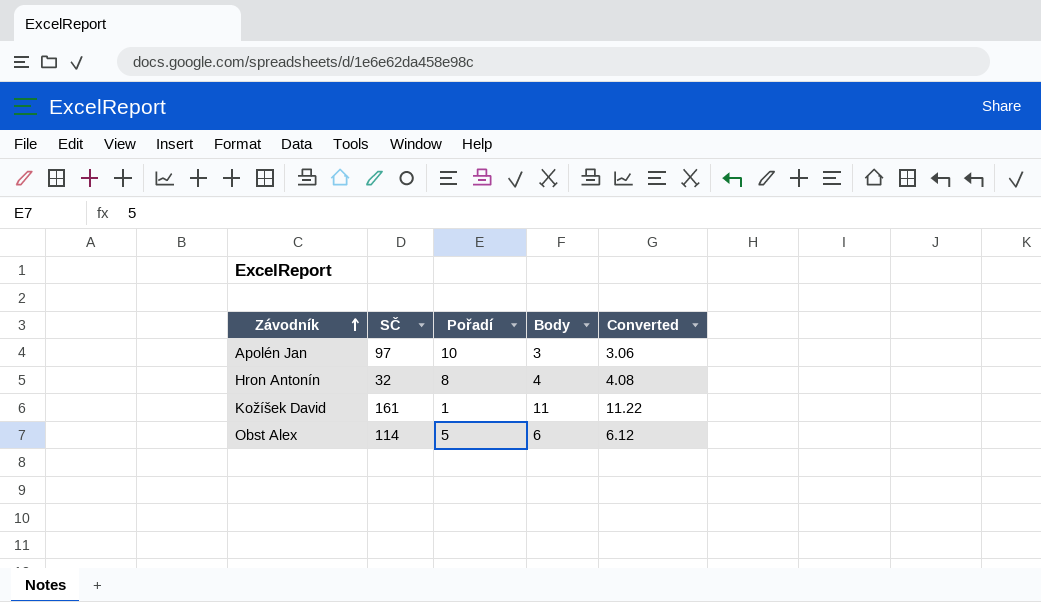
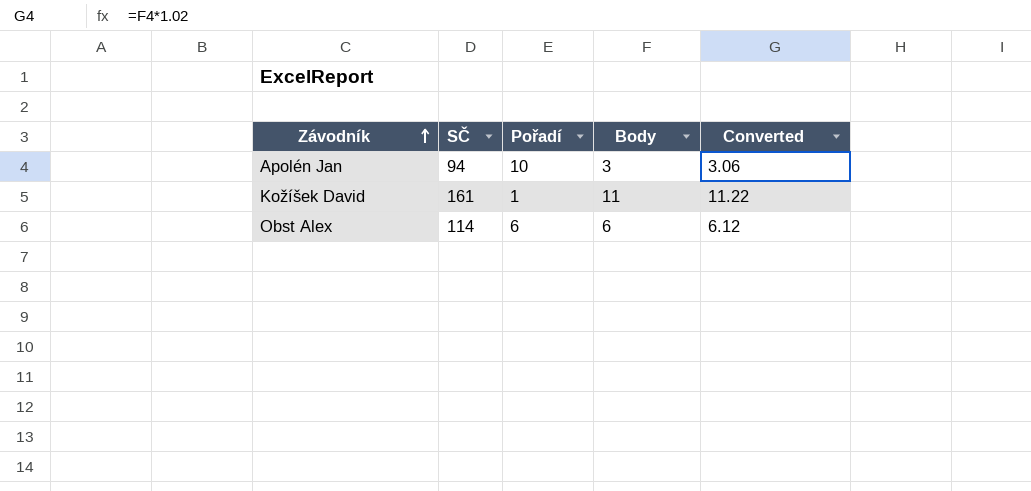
row Hron Antonín: 32 | 8 | 4 | 4.08 -> none
Apolén Jan | SČ: 97 -> 94
Obst Alex | Pořadí: 5 -> 6

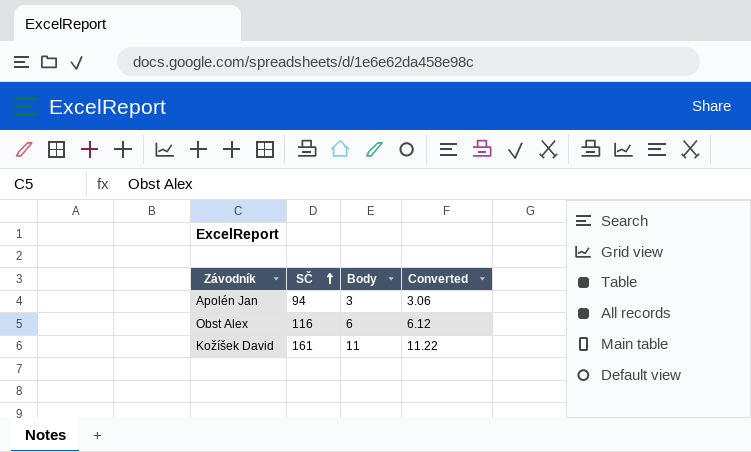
row order: Závodník ascending -> SČ ascending
column Pořadí | position: 3 -> none
Obst Alex | SČ: 114 -> 116

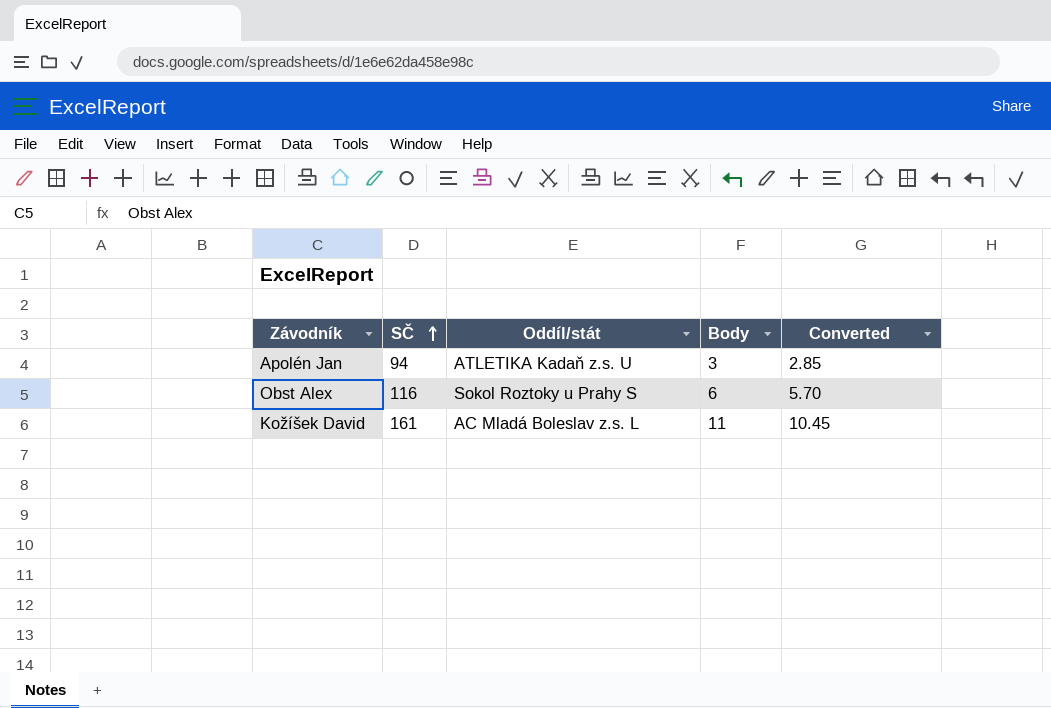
column Oddíl/stát | position: none -> 3
column Converted | formula: [Body] * 1.02 -> [Body] * 0.95

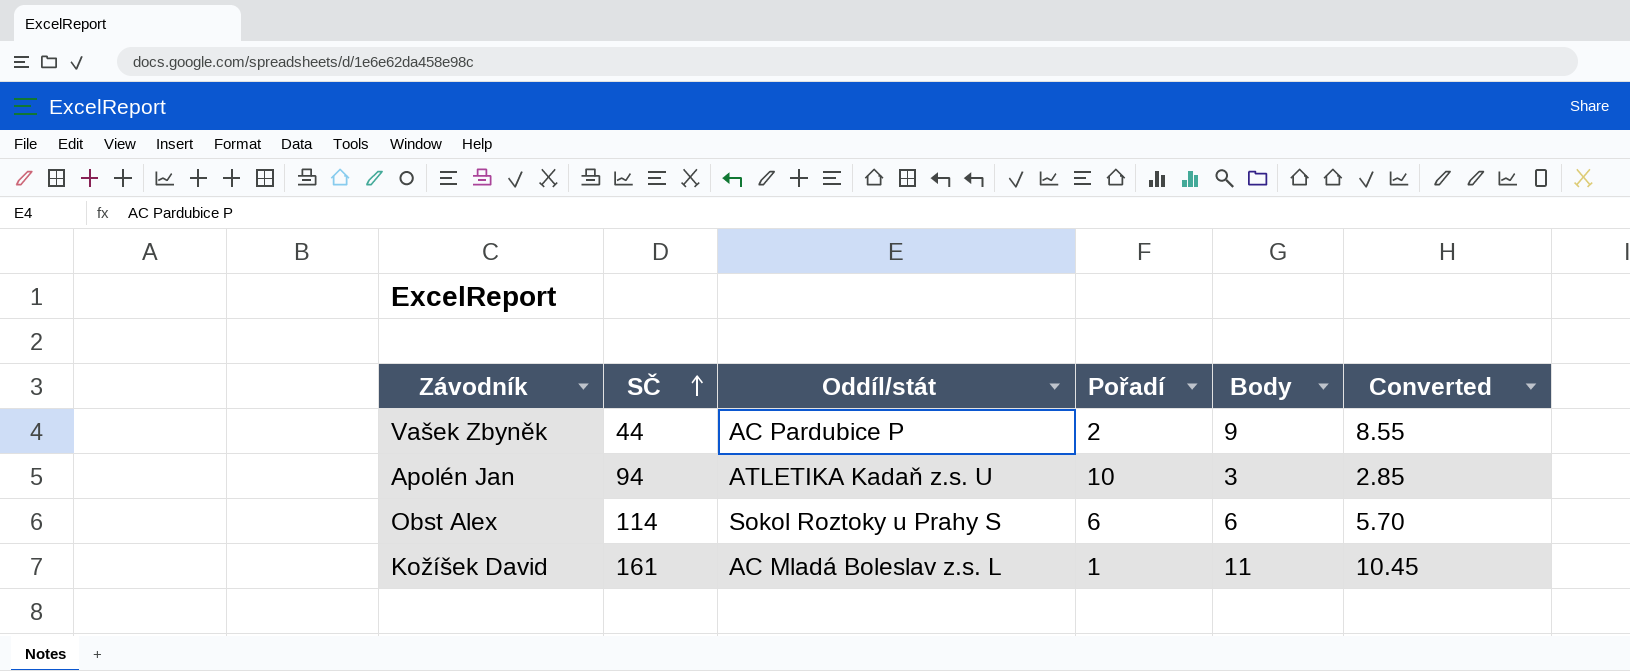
column Pořadí | position: none -> 4
row Vašek Zbyněk: none -> 44 | AC Pardubice P | 2 | 9 | 8.55
Obst Alex | SČ: 116 -> 114

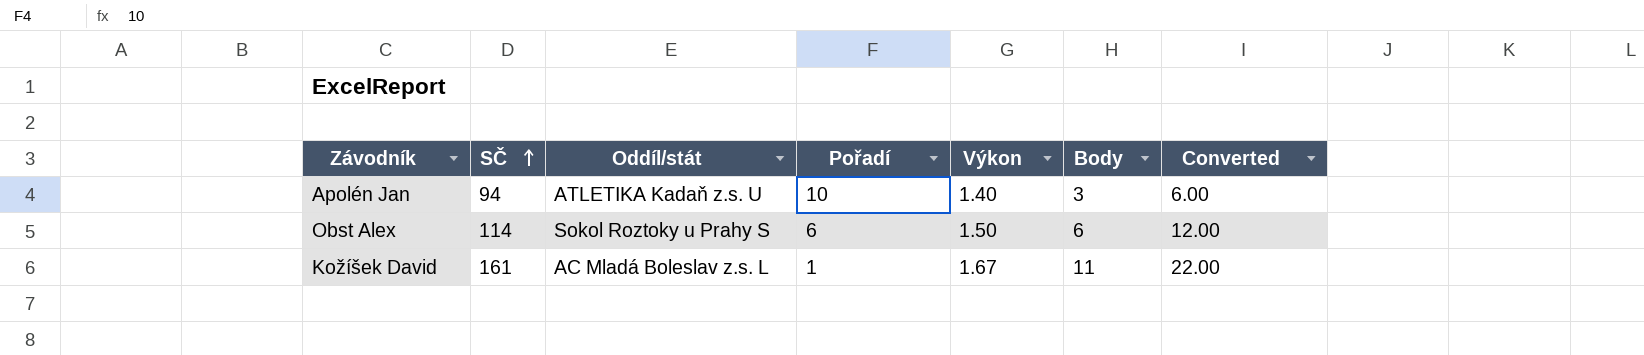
column Výkon | position: none -> 5
column Converted | formula: [Body] * 0.95 -> [Body] * 2
row Vašek Zbyněk: 44 | AC Pardubice P | 2 | 9 | 8.55 -> none

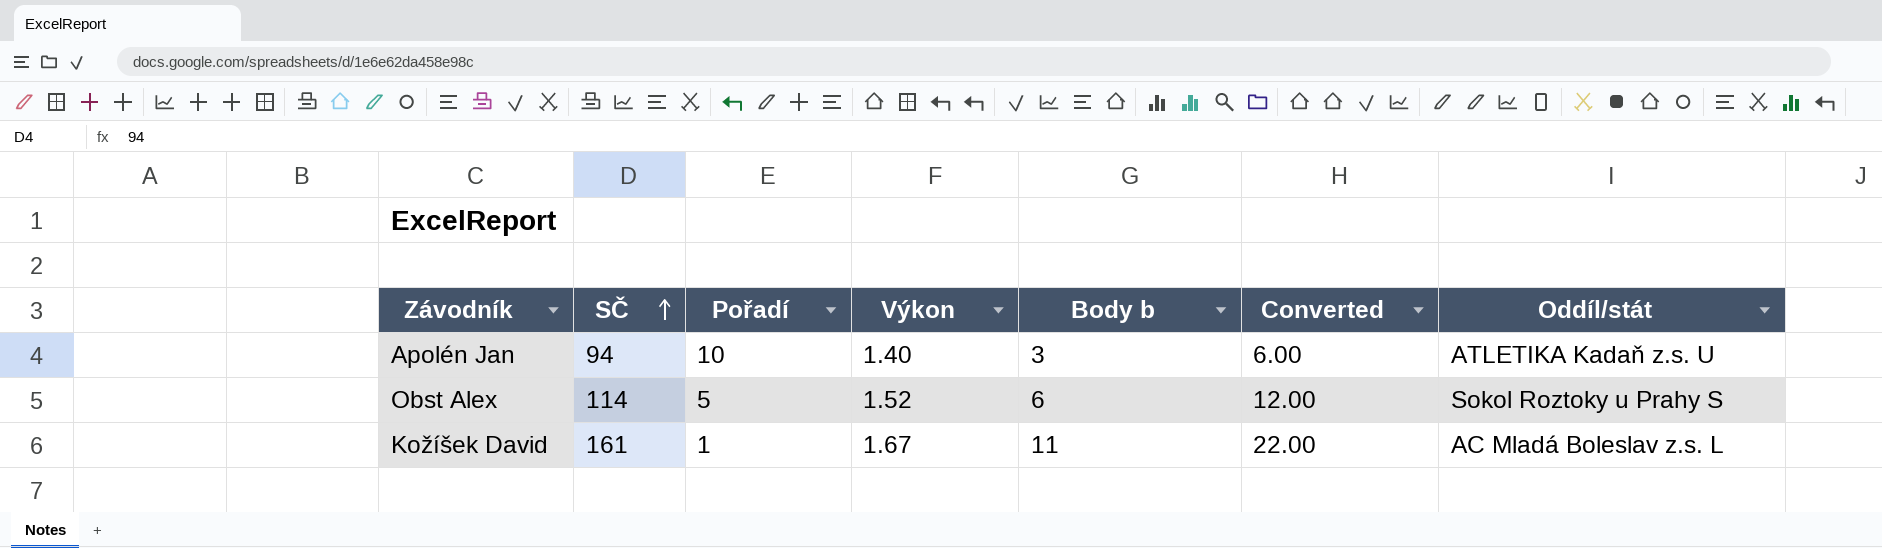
column name: Body -> Body b
column Oddíl/stát | position: 3 -> 7
Obst Alex | Pořadí: 6 -> 5
Obst Alex | Výkon: 1.50 -> 1.52

